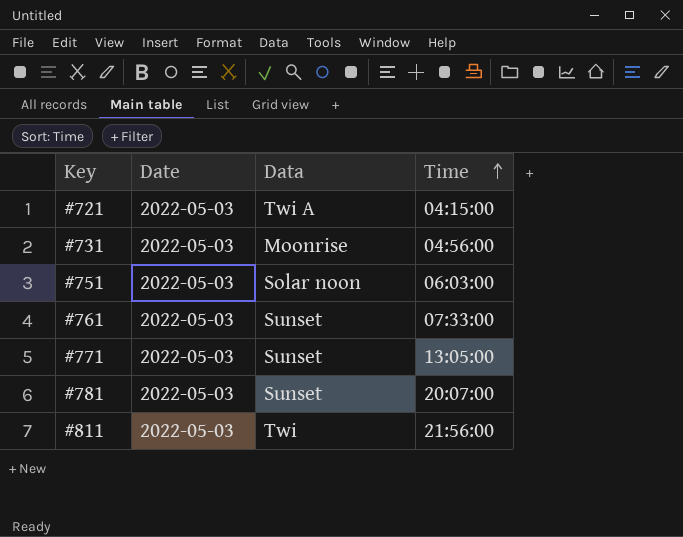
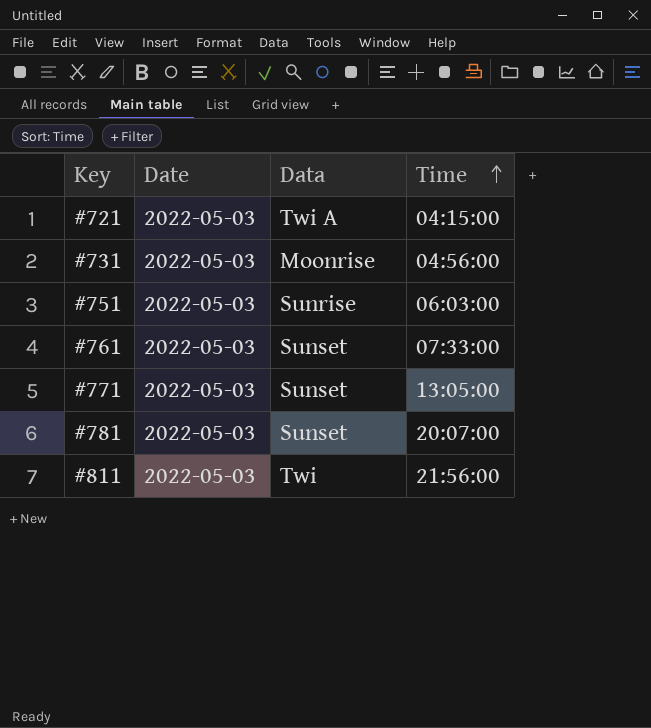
#751 | Data: Solar noon -> Sunrise

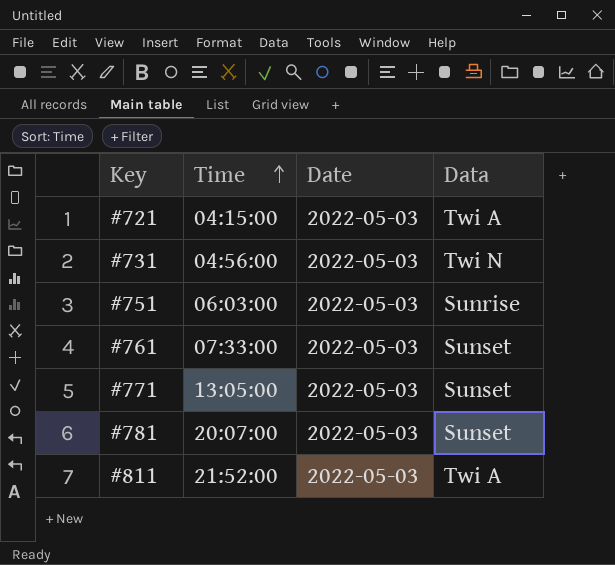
column Time | position: 4 -> 2
#731 | Data: Moonrise -> Twi N
#811 | Time: 21:56:00 -> 21:52:00
#811 | Data: Twi -> Twi A

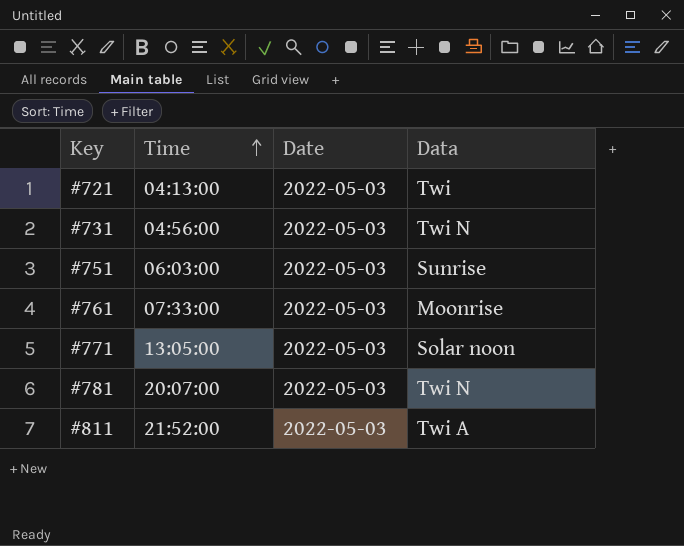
#721 | Time: 04:15:00 -> 04:13:00
#721 | Data: Twi A -> Twi
#761 | Data: Sunset -> Moonrise
#771 | Data: Sunset -> Solar noon
#781 | Data: Sunset -> Twi N

